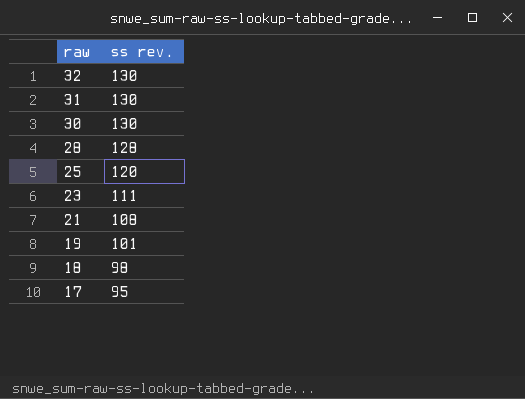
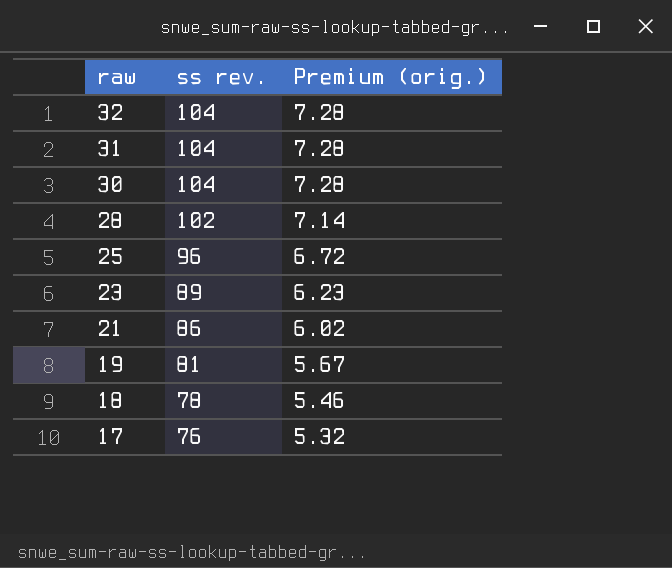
column Premium (orig.) | formula: none -> [ss rev.] * 0.07
32 | ss rev.: 130 -> 104
31 | ss rev.: 130 -> 104
30 | ss rev.: 130 -> 104
28 | ss rev.: 128 -> 102
25 | ss rev.: 120 -> 96
23 | ss rev.: 111 -> 89
21 | ss rev.: 108 -> 86
19 | ss rev.: 101 -> 81
18 | ss rev.: 98 -> 78
17 | ss rev.: 95 -> 76

